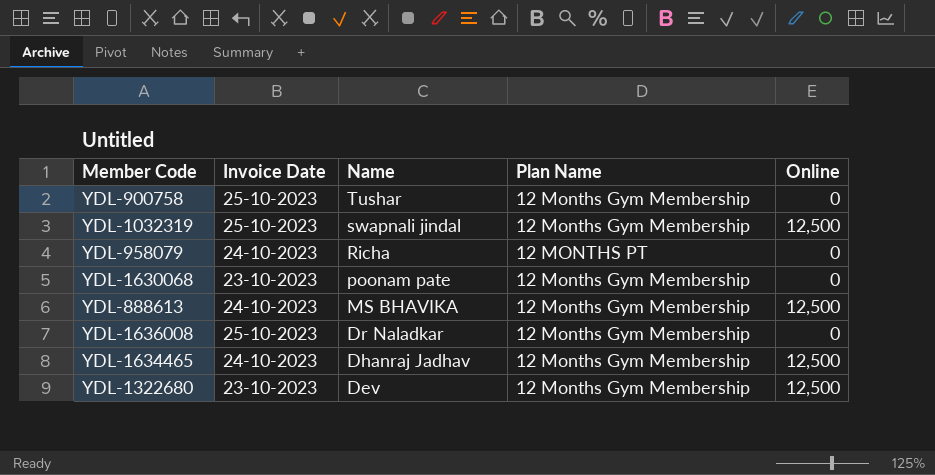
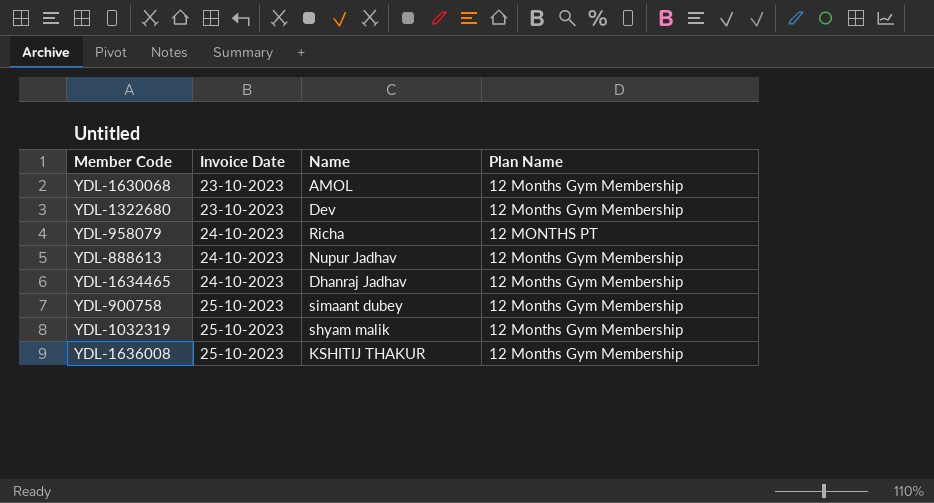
row order: Name descending -> Invoice Date ascending
column Online | position: 5 -> none
YDL-1630068 | Name: poonam pate -> AMOL
YDL-888613 | Name: MS BHAVIKA -> Nupur Jadhav
YDL-900758 | Name: Tushar -> simaant dubey
YDL-1032319 | Name: swapnali jindal -> shyam malik
YDL-1636008 | Name: Dr Naladkar -> KSHITIJ THAKUR

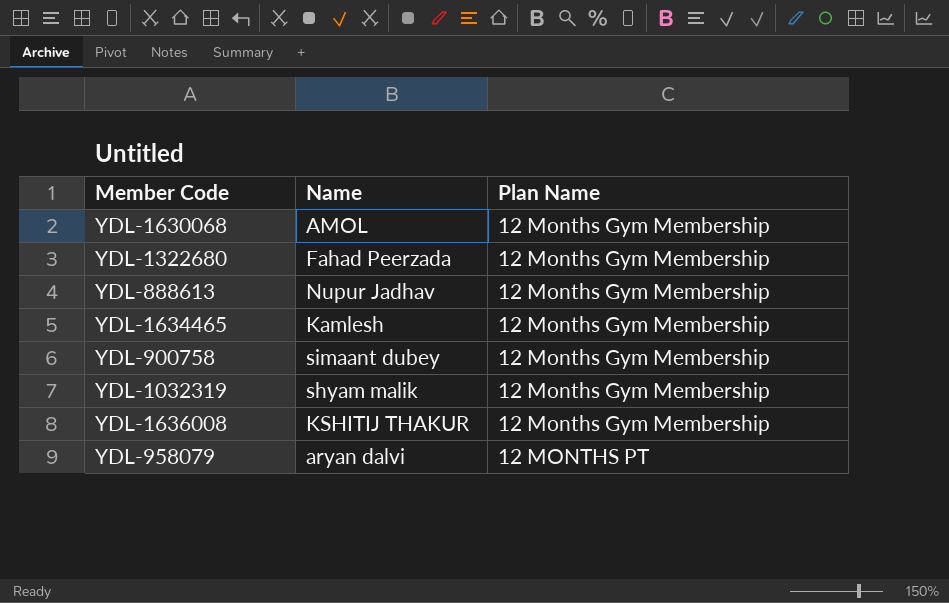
row order: Invoice Date ascending -> Plan Name ascending
column Invoice Date | position: 2 -> none
YDL-1322680 | Name: Dev -> Fahad Peerzada
YDL-1634465 | Name: Dhanraj Jadhav -> Kamlesh
YDL-958079 | Name: Richa -> aryan dalvi

